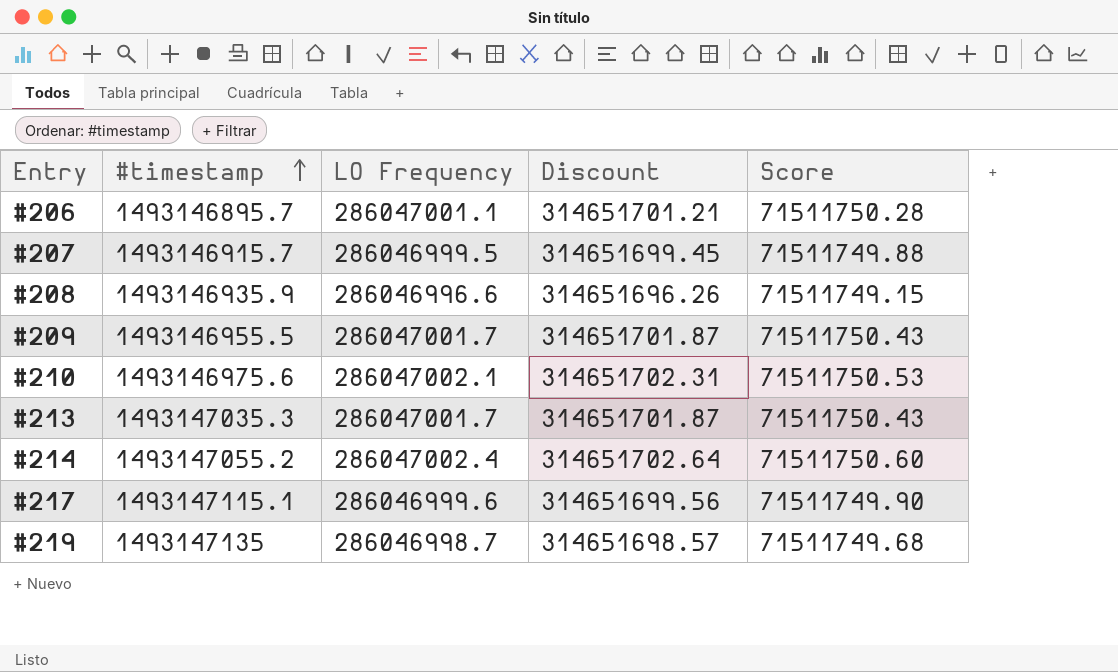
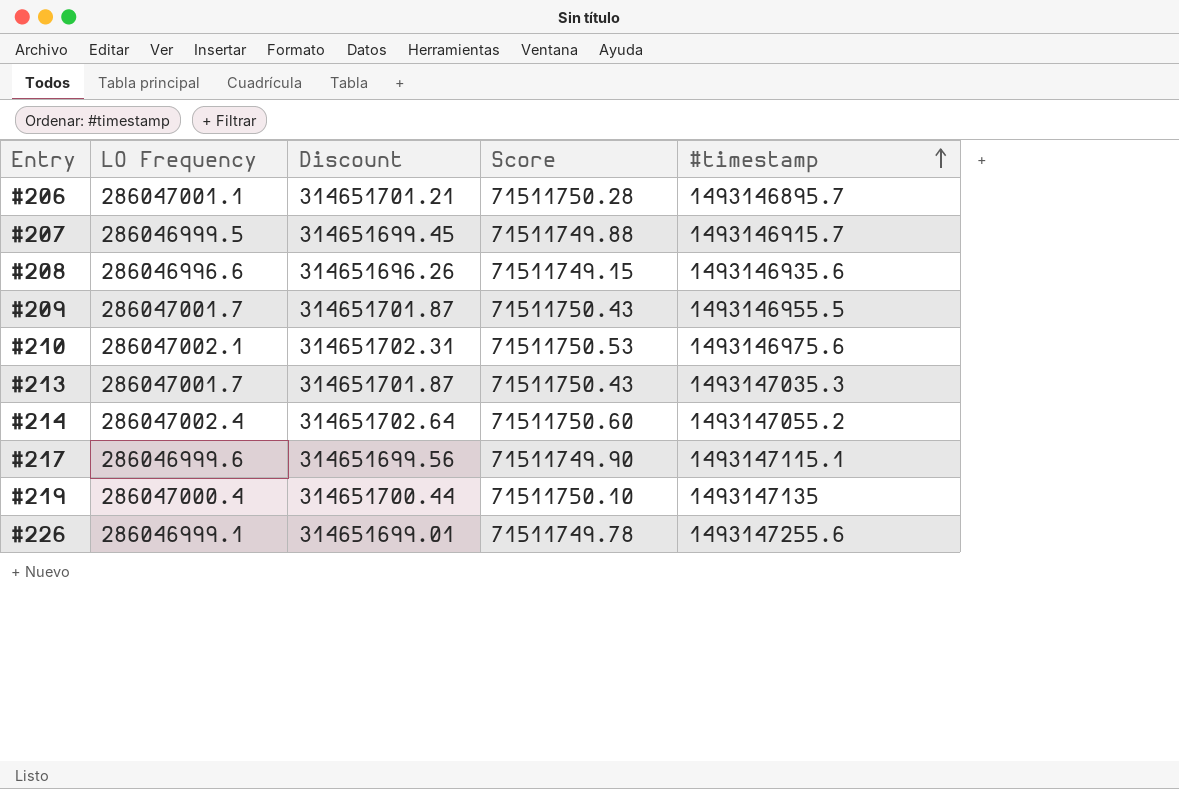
column #timestamp | position: 2 -> 5
#208 | #timestamp: 1493146935.9 -> 1493146935.6
#219 | LO Frequency: 286046998.7 -> 286047000.4
#219 | Discount: 314651698.57 -> 314651700.44
#219 | Score: 71511749.68 -> 71511750.10
row #226: none -> 286046999.1 | 314651699.01 | 71511749.78 | 1493147255.6

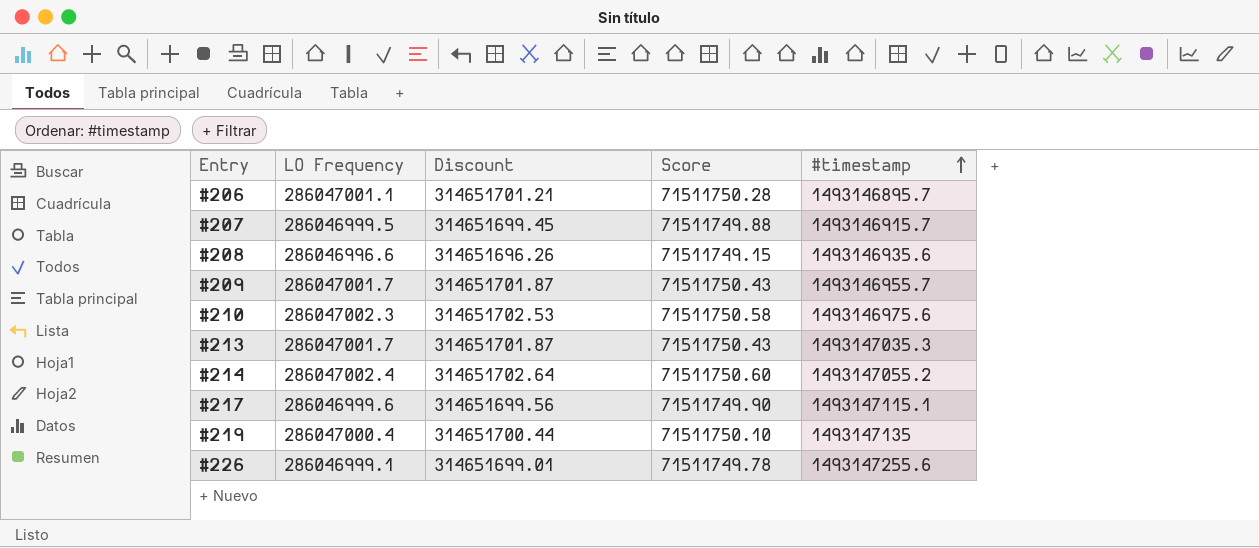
#209 | #timestamp: 1493146955.5 -> 1493146955.7
#210 | LO Frequency: 286047002.1 -> 286047002.3
#210 | Discount: 314651702.31 -> 314651702.53
#210 | Score: 71511750.53 -> 71511750.58

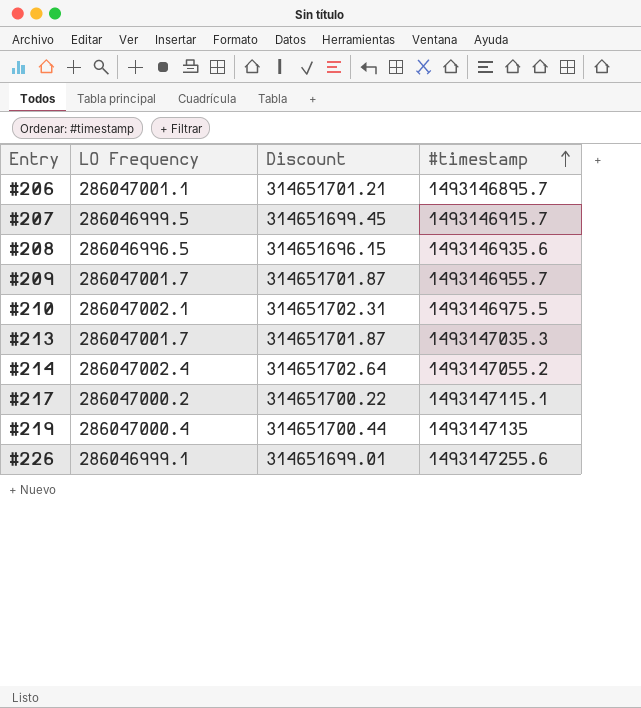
column Score | formula: [LO Frequency] * 0.25 -> none
#208 | LO Frequency: 286046996.6 -> 286046996.5
#208 | Discount: 314651696.26 -> 314651696.15
#210 | LO Frequency: 286047002.3 -> 286047002.1
#210 | Discount: 314651702.53 -> 314651702.31
#210 | #timestamp: 1493146975.6 -> 1493146975.5
#217 | LO Frequency: 286046999.6 -> 286047000.2
#217 | Discount: 314651699.56 -> 314651700.22

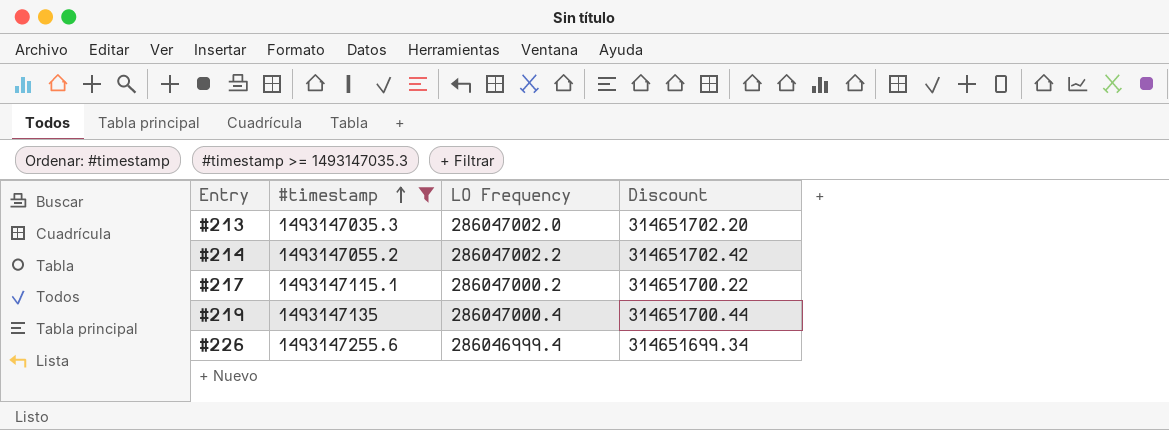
filter: none -> #timestamp >= 1493147035.3
column #timestamp | position: 4 -> 2
#213 | LO Frequency: 286047001.7 -> 286047002.0
#213 | Discount: 314651701.87 -> 314651702.20
#214 | LO Frequency: 286047002.4 -> 286047002.2
#214 | Discount: 314651702.64 -> 314651702.42
#226 | LO Frequency: 286046999.1 -> 286046999.4
#226 | Discount: 314651699.01 -> 314651699.34

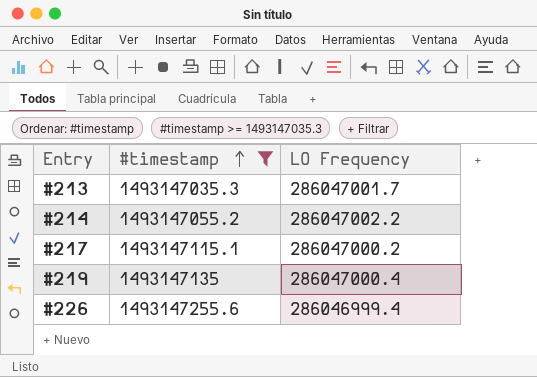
column Discount | formula: [LO Frequency] * 1.1 -> none
#213 | LO Frequency: 286047002.0 -> 286047001.7

